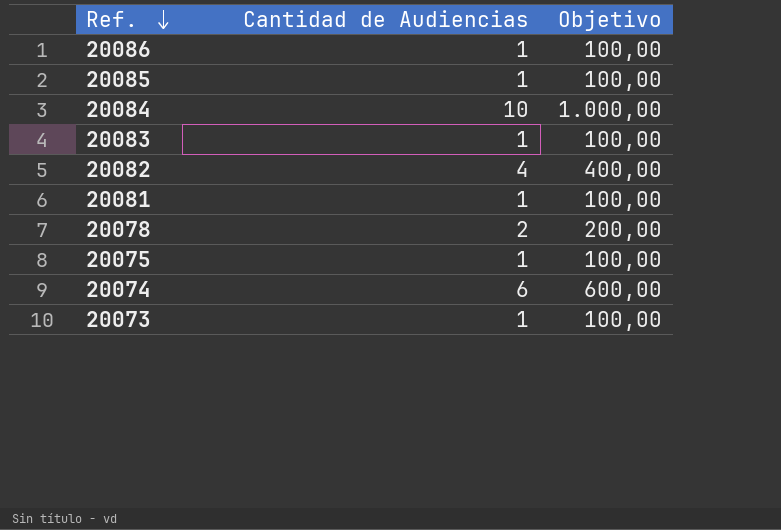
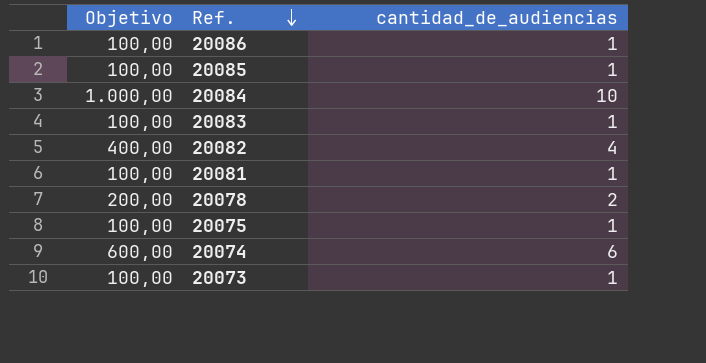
column Objetivo | position: 3 -> 1
column name: Cantidad de Audiencias -> cantidad_de_audiencias

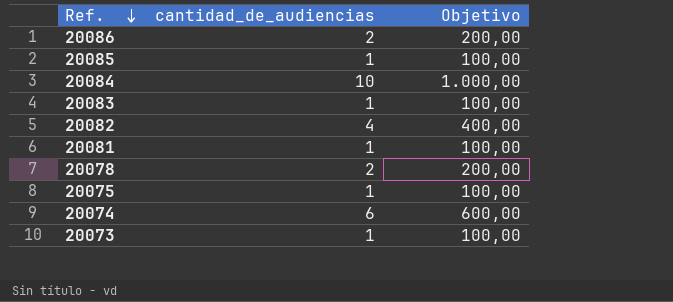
column Objetivo | position: 1 -> 3
20086 | cantidad_de_audiencias: 1 -> 2
20086 | Objetivo: 100,00 -> 200,00

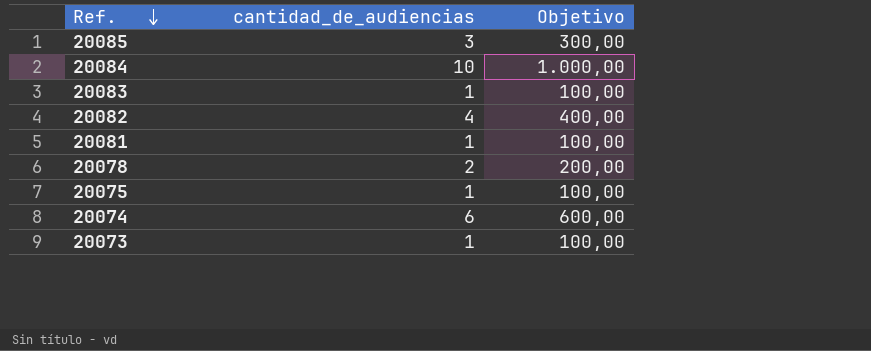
row 20086: 2 | 200,00 -> none
20085 | cantidad_de_audiencias: 1 -> 3
20085 | Objetivo: 100,00 -> 300,00

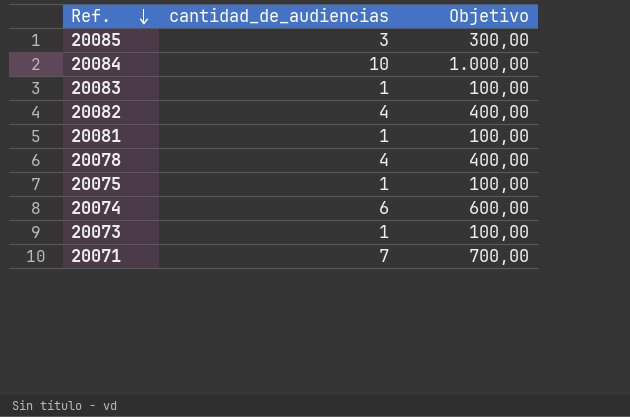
20078 | cantidad_de_audiencias: 2 -> 4
20078 | Objetivo: 200,00 -> 400,00
row 20071: none -> 7 | 700,00

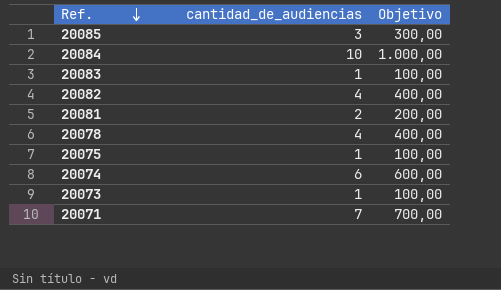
20081 | cantidad_de_audiencias: 1 -> 2
20081 | Objetivo: 100,00 -> 200,00

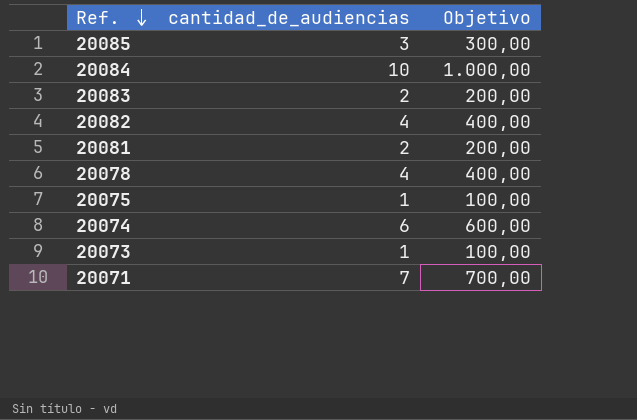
20083 | cantidad_de_audiencias: 1 -> 2
20083 | Objetivo: 100,00 -> 200,00

